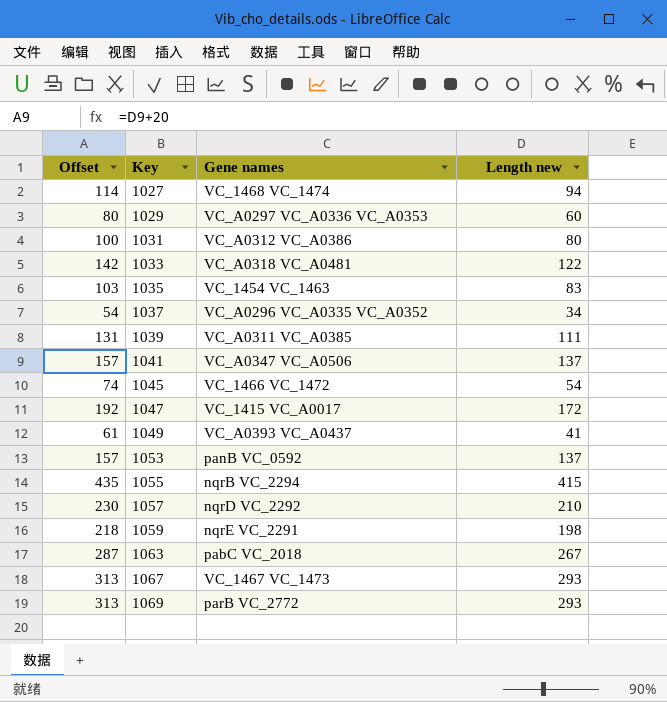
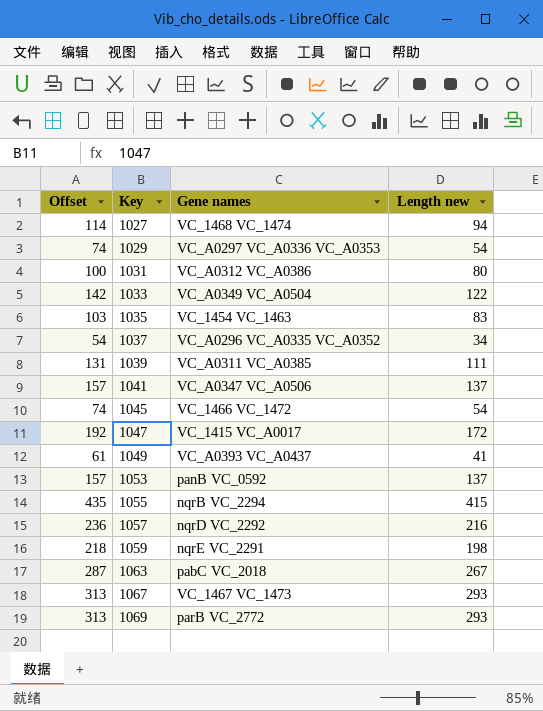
1029 | Offset: 80 -> 74
1029 | Length new: 60 -> 54
1033 | Gene names: VC_A0318 VC_A0481 -> VC_A0349 VC_A0504
1057 | Offset: 230 -> 236
1057 | Length new: 210 -> 216

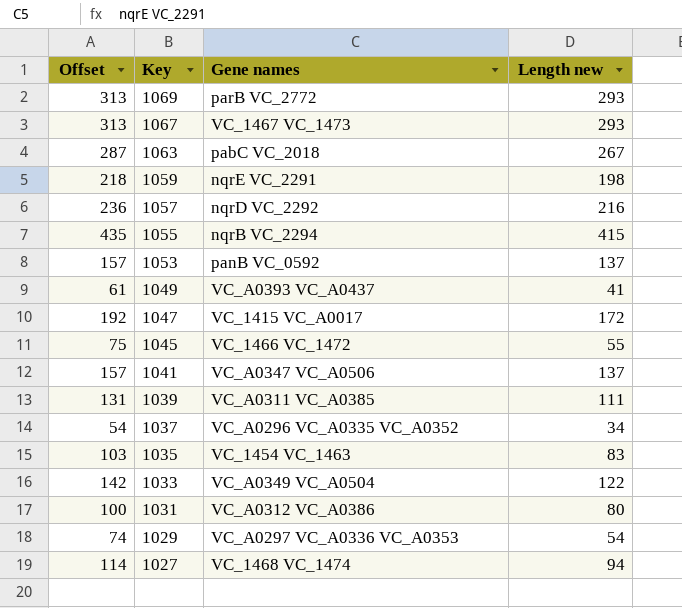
row order: Key ascending -> Key descending
1045 | Offset: 74 -> 75
1045 | Length new: 54 -> 55

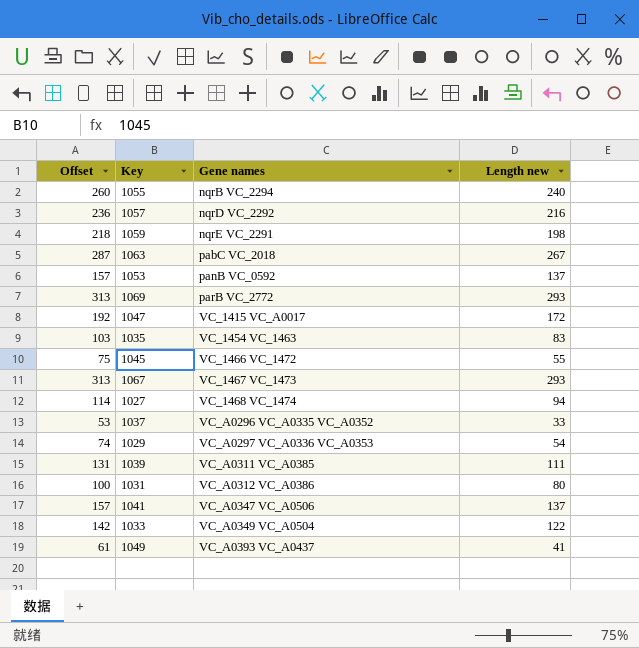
row order: Key descending -> Gene names ascending
1055 | Offset: 435 -> 260
1055 | Length new: 415 -> 240
1037 | Offset: 54 -> 53
1037 | Length new: 34 -> 33

